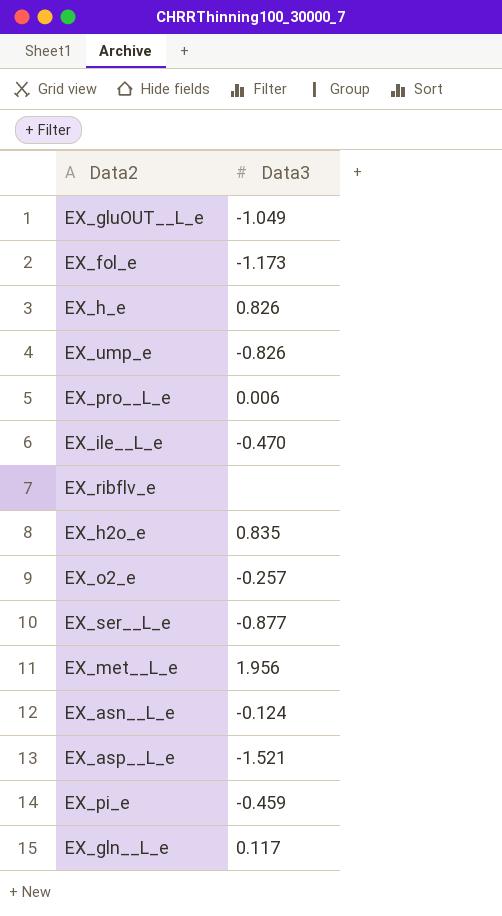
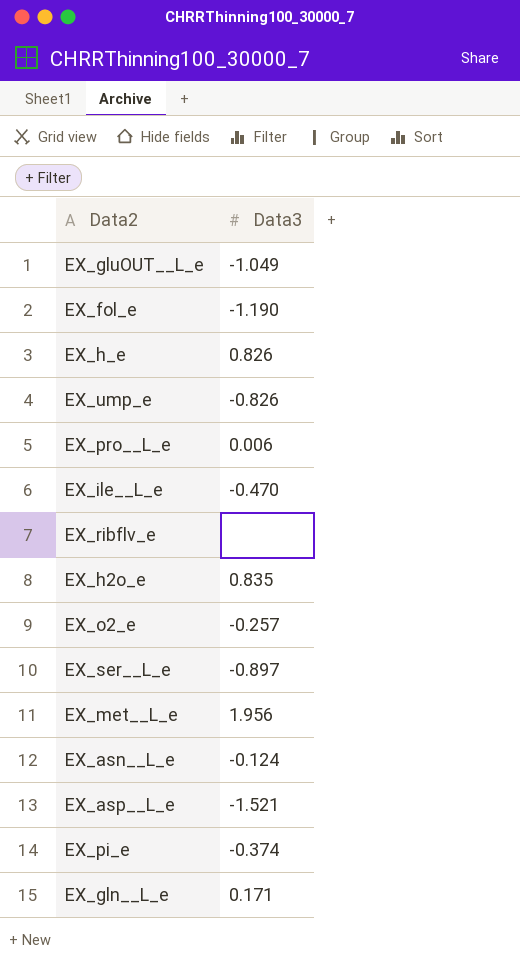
EX_fol_e | Data3: -1.173 -> -1.190
EX_ser__L_e | Data3: -0.877 -> -0.897
EX_pi_e | Data3: -0.459 -> -0.374
EX_gln__L_e | Data3: 0.117 -> 0.171

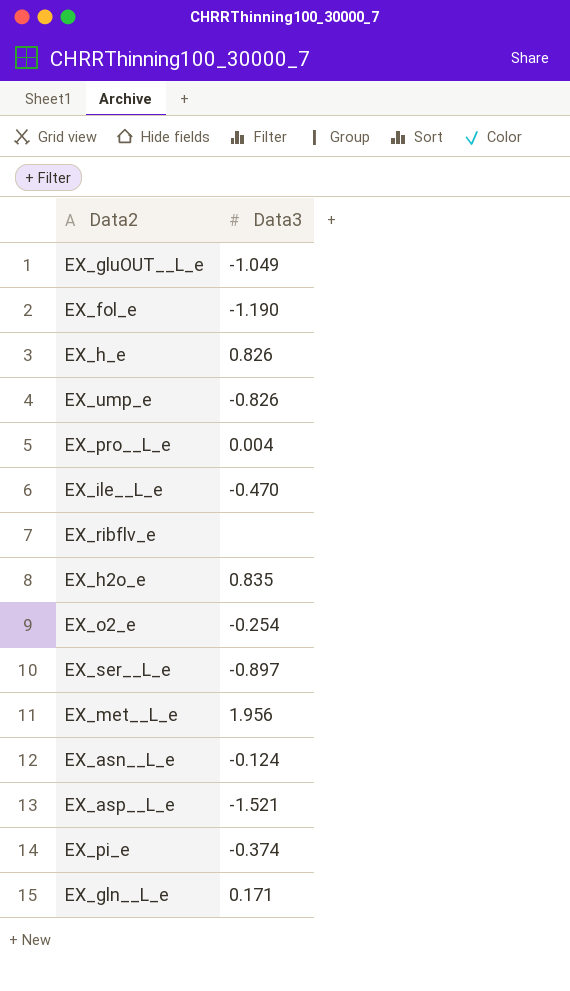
EX_pro__L_e | Data3: 0.006 -> 0.004
EX_o2_e | Data3: -0.257 -> -0.254

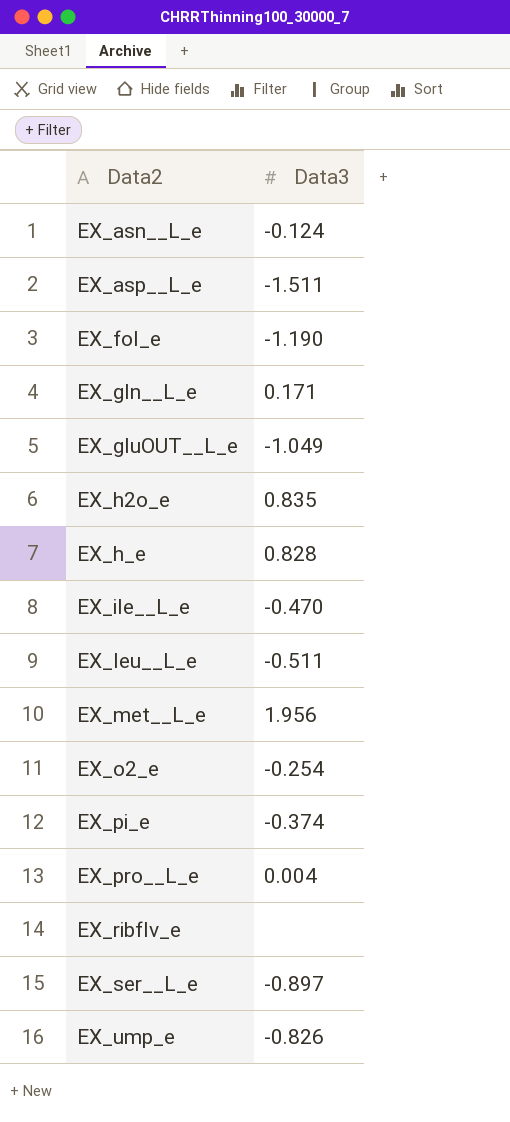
row order: none -> Data2 ascending
EX_asp__L_e | Data3: -1.521 -> -1.511
EX_h_e | Data3: 0.826 -> 0.828
row EX_leu__L_e: none -> -0.511

